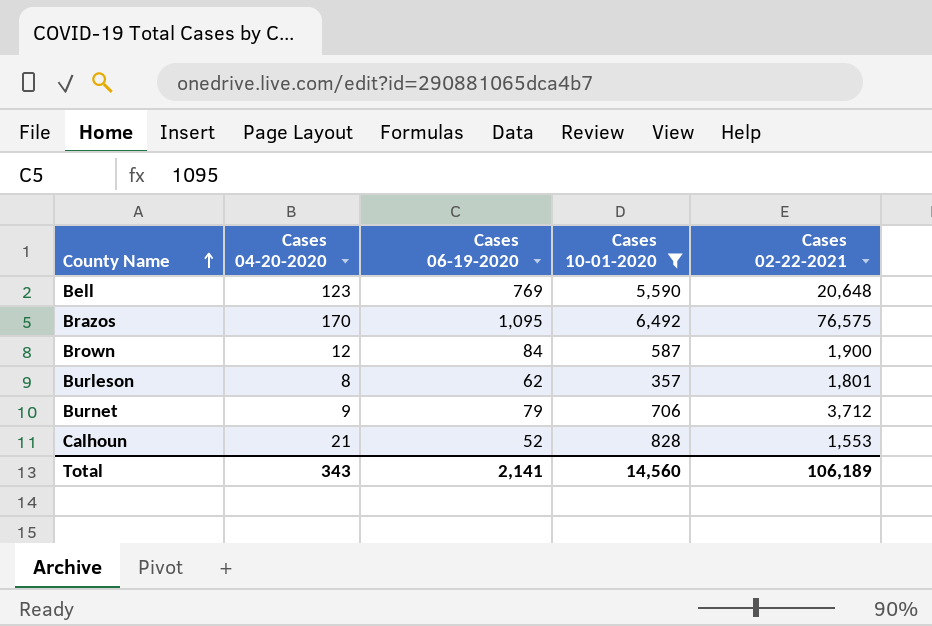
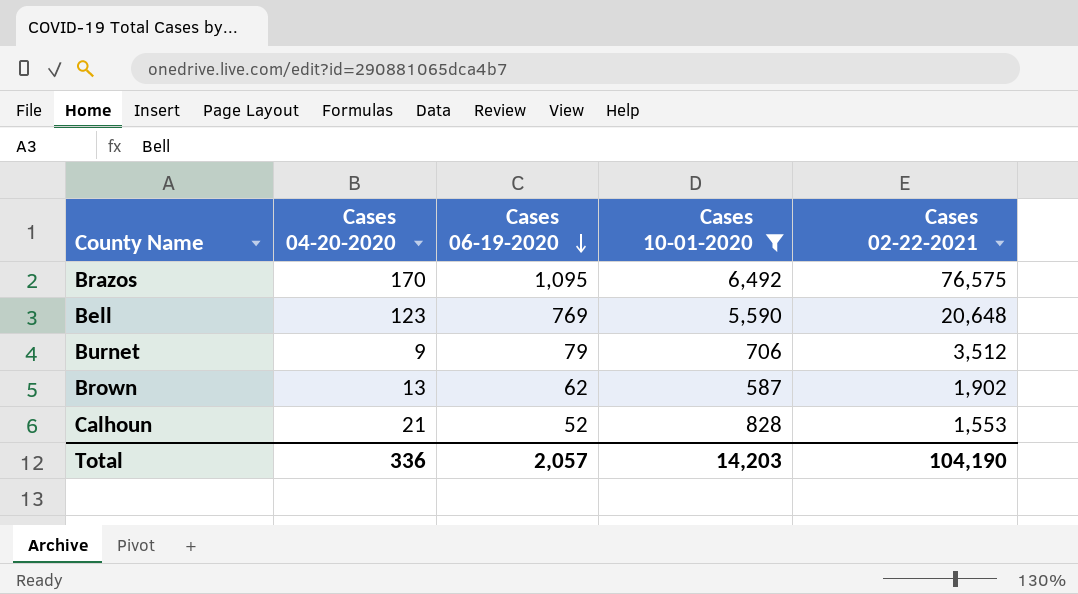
row order: County Name ascending -> Cases 06-19-2020 descending
row Burleson: 8 | 62 | 357 | 1,801 -> none
Burnet | Cases 02-22-2021: 3,712 -> 3,512
Brown | Cases 04-20-2020: 12 -> 13
Brown | Cases 06-19-2020: 84 -> 62
Brown | Cases 02-22-2021: 1,900 -> 1,902
Total | Cases 04-20-2020: 343 -> 336
Total | Cases 06-19-2020: 2,141 -> 2,057
Total | Cases 10-01-2020: 14,560 -> 14,203
Total | Cases 02-22-2021: 106,189 -> 104,190

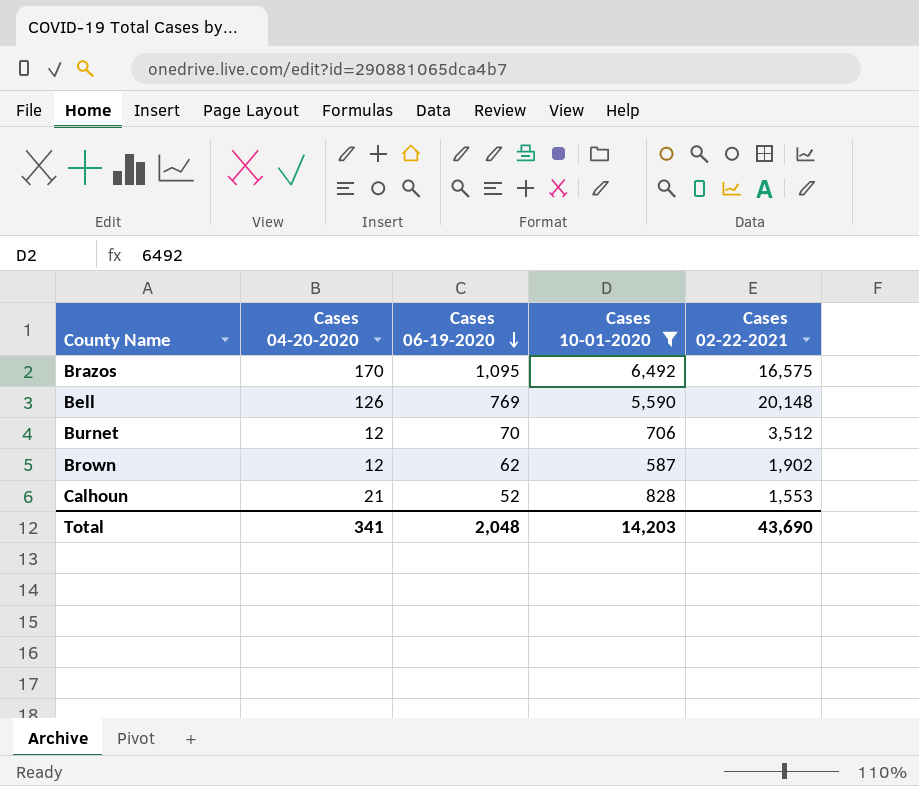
Brazos | Cases 02-22-2021: 76,575 -> 16,575
Bell | Cases 04-20-2020: 123 -> 126
Bell | Cases 02-22-2021: 20,648 -> 20,148
Burnet | Cases 04-20-2020: 9 -> 12
Burnet | Cases 06-19-2020: 79 -> 70
Brown | Cases 04-20-2020: 13 -> 12
Total | Cases 04-20-2020: 336 -> 341
Total | Cases 06-19-2020: 2,057 -> 2,048
Total | Cases 02-22-2021: 104,190 -> 43,690

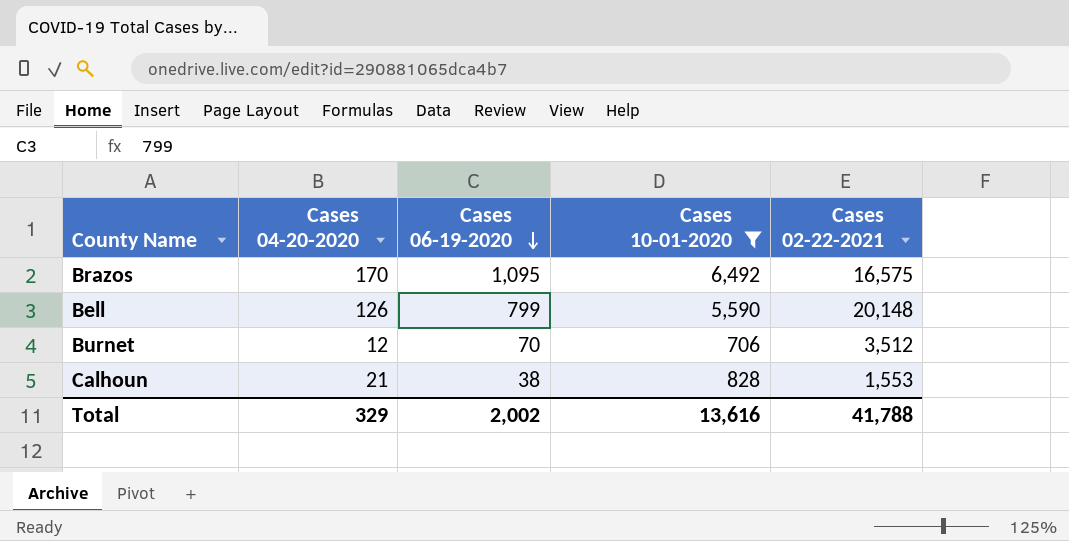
row Brown: 12 | 62 | 587 | 1,902 -> none
Bell | Cases 06-19-2020: 769 -> 799
Calhoun | Cases 06-19-2020: 52 -> 38
Total | Cases 04-20-2020: 341 -> 329
Total | Cases 06-19-2020: 2,048 -> 2,002
Total | Cases 10-01-2020: 14,203 -> 13,616
Total | Cases 02-22-2021: 43,690 -> 41,788

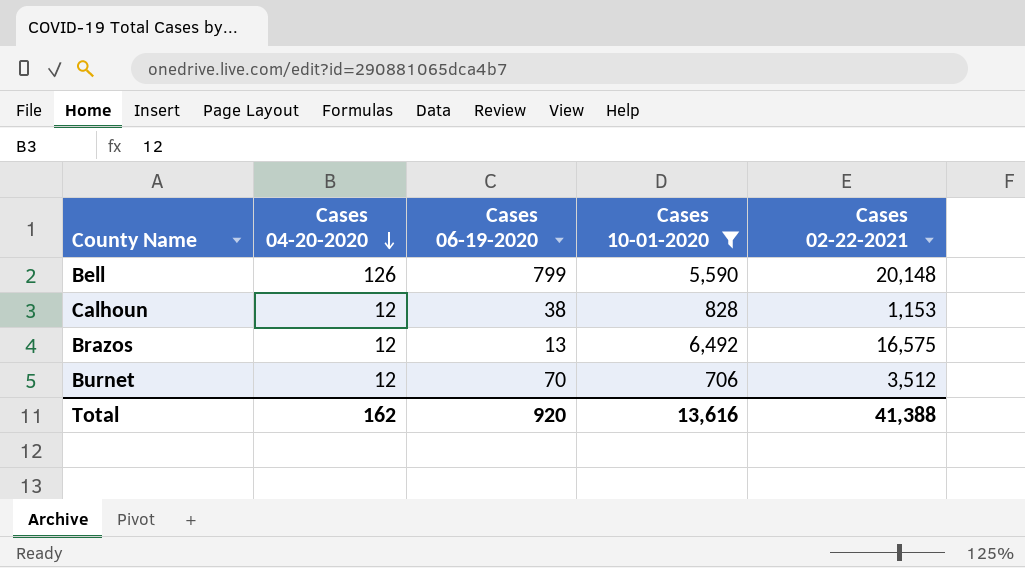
row order: Cases 06-19-2020 descending -> Cases 04-20-2020 descending
Calhoun | Cases 04-20-2020: 21 -> 12
Calhoun | Cases 02-22-2021: 1,553 -> 1,153
Brazos | Cases 04-20-2020: 170 -> 12
Brazos | Cases 06-19-2020: 1,095 -> 13
Total | Cases 04-20-2020: 329 -> 162
Total | Cases 06-19-2020: 2,002 -> 920
Total | Cases 02-22-2021: 41,788 -> 41,388

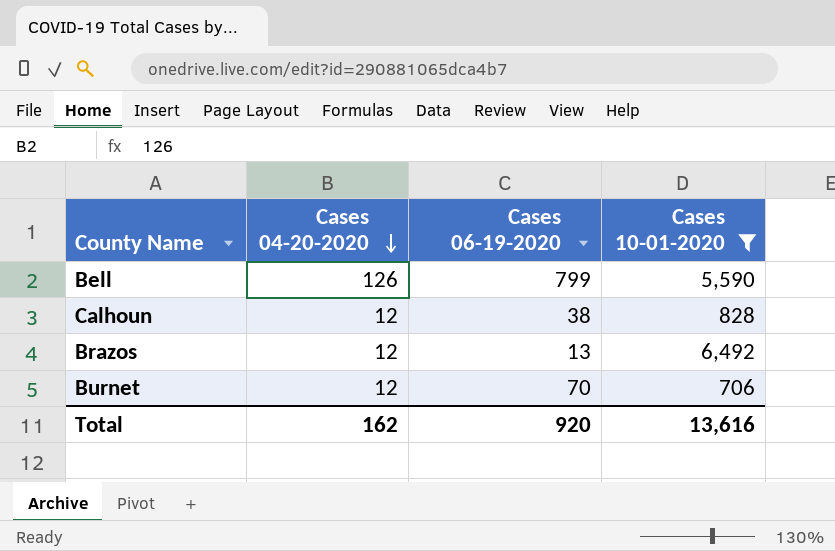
column Cases 02-22-2021 | position: 5 -> none

